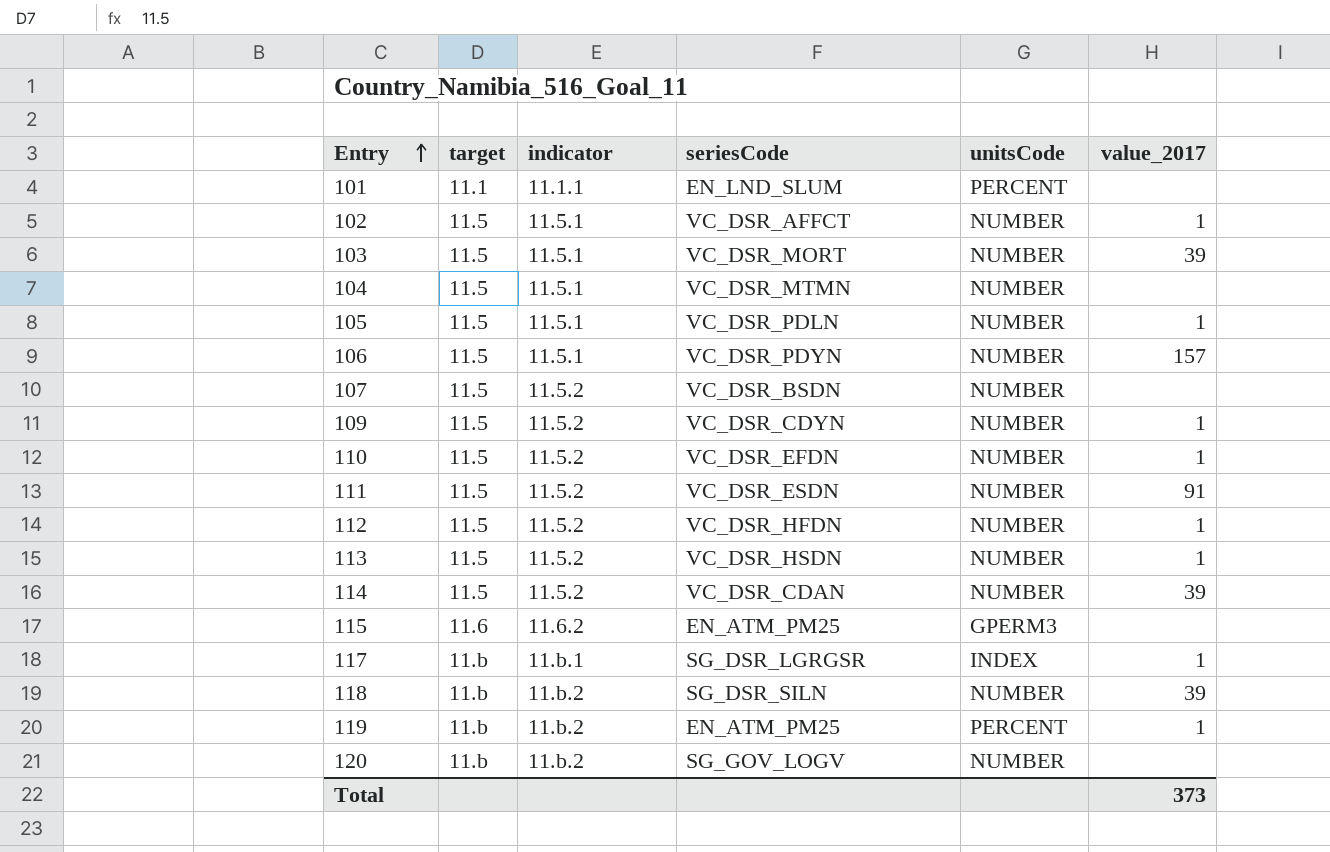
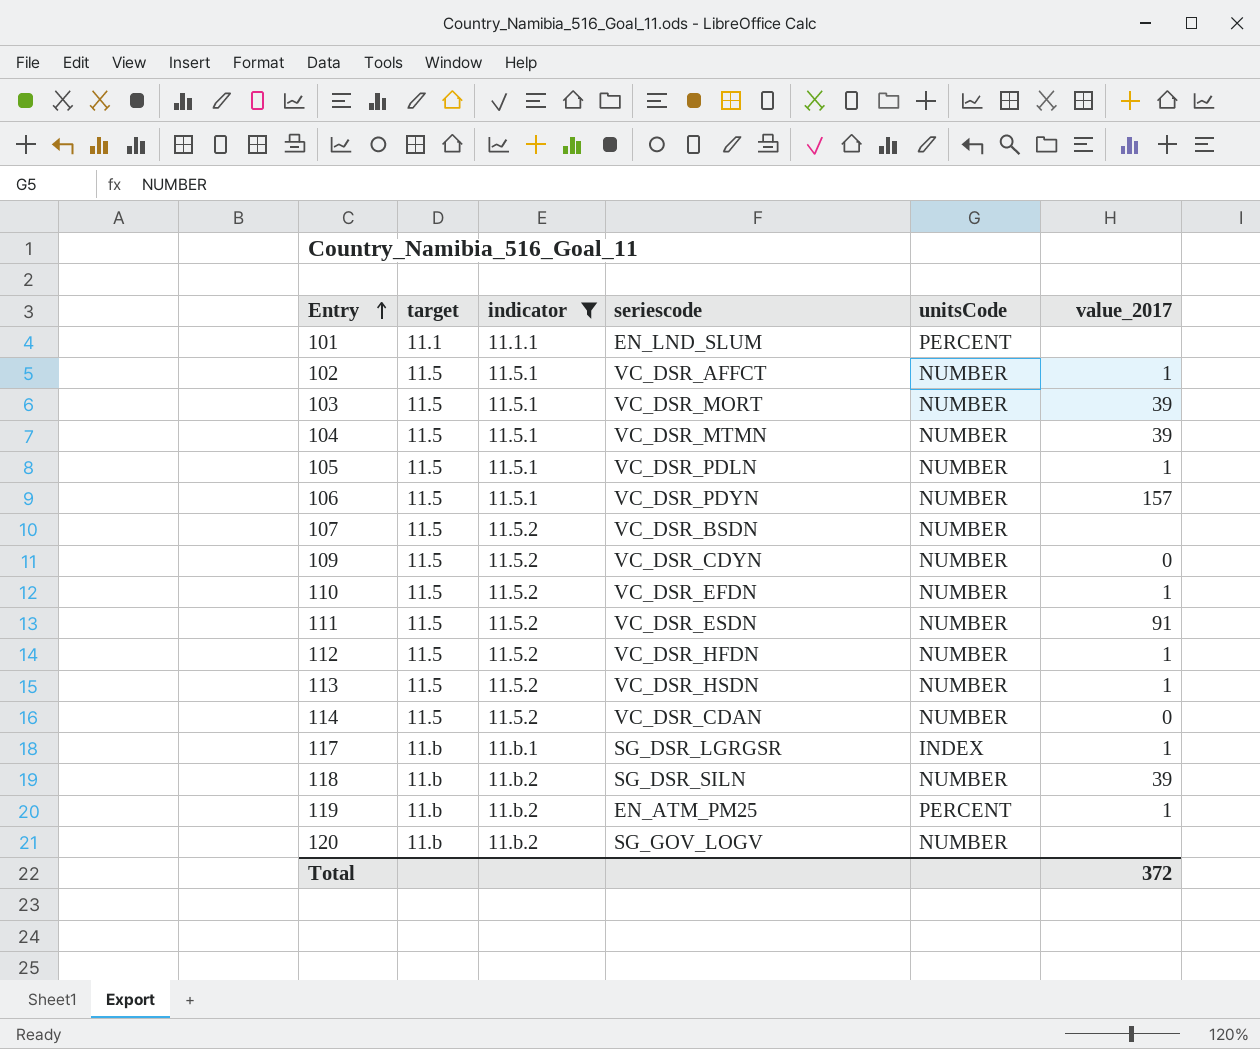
filter: none -> indicator != 11.6.2
column name: seriesCode -> seriescode
104 | value_2017: none -> 39
109 | value_2017: 1 -> 0
114 | value_2017: 39 -> 0
Total | value_2017: 373 -> 372

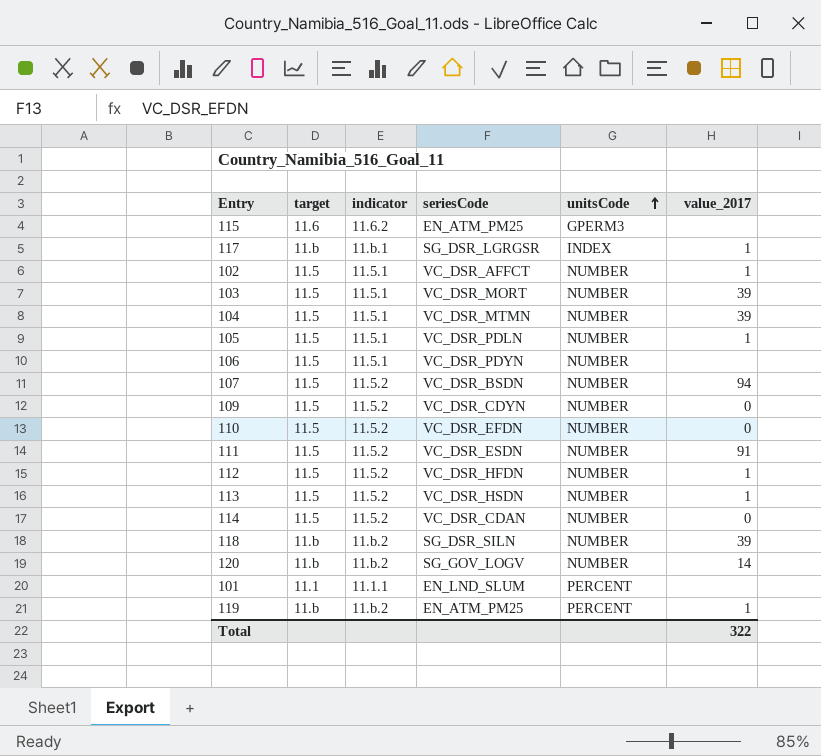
filter: indicator != 11.6.2 -> none
row order: Entry ascending -> unitsCode ascending
column name: seriescode -> seriesCode
106 | value_2017: 157 -> none
107 | value_2017: none -> 94
110 | value_2017: 1 -> 0
120 | value_2017: none -> 14
Total | value_2017: 372 -> 322

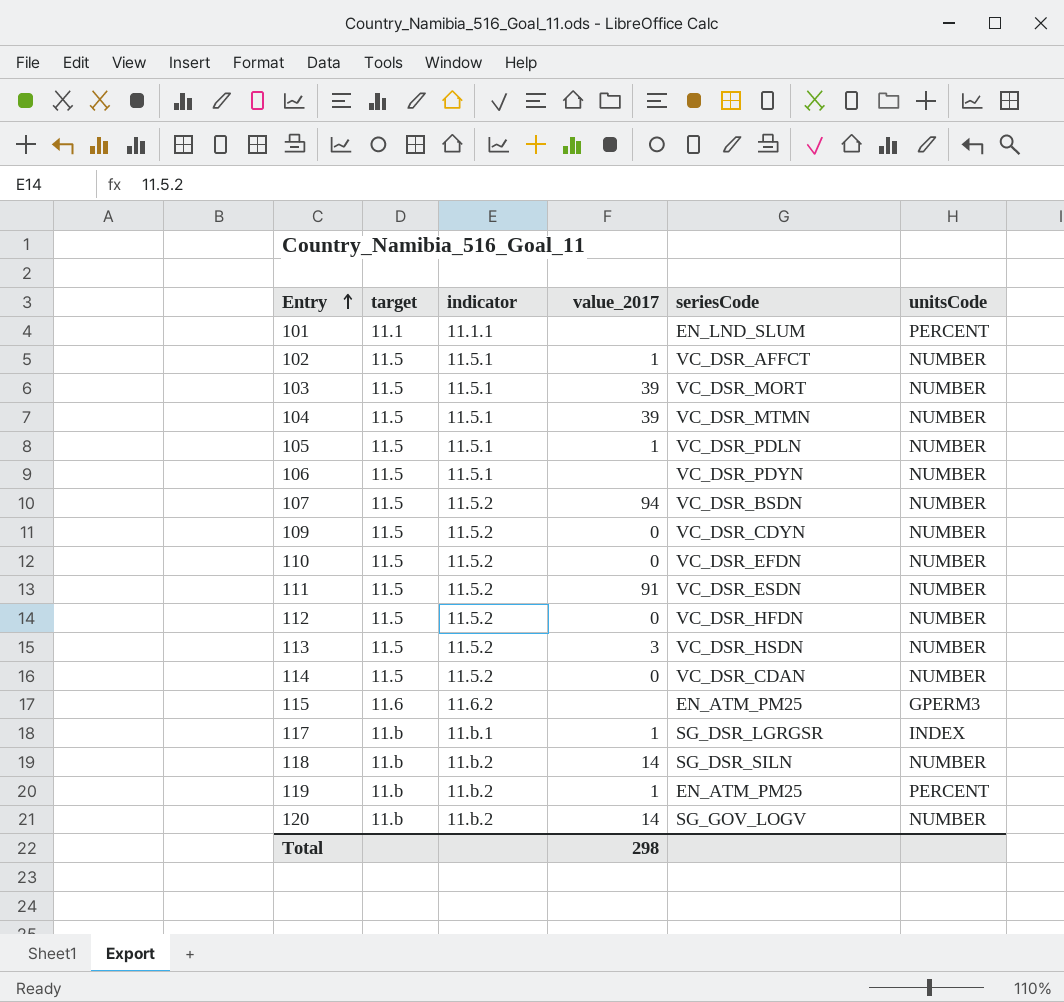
row order: unitsCode ascending -> Entry ascending
column value_2017 | position: 6 -> 4
112 | value_2017: 1 -> 0
113 | value_2017: 1 -> 3
118 | value_2017: 39 -> 14
Total | value_2017: 322 -> 298

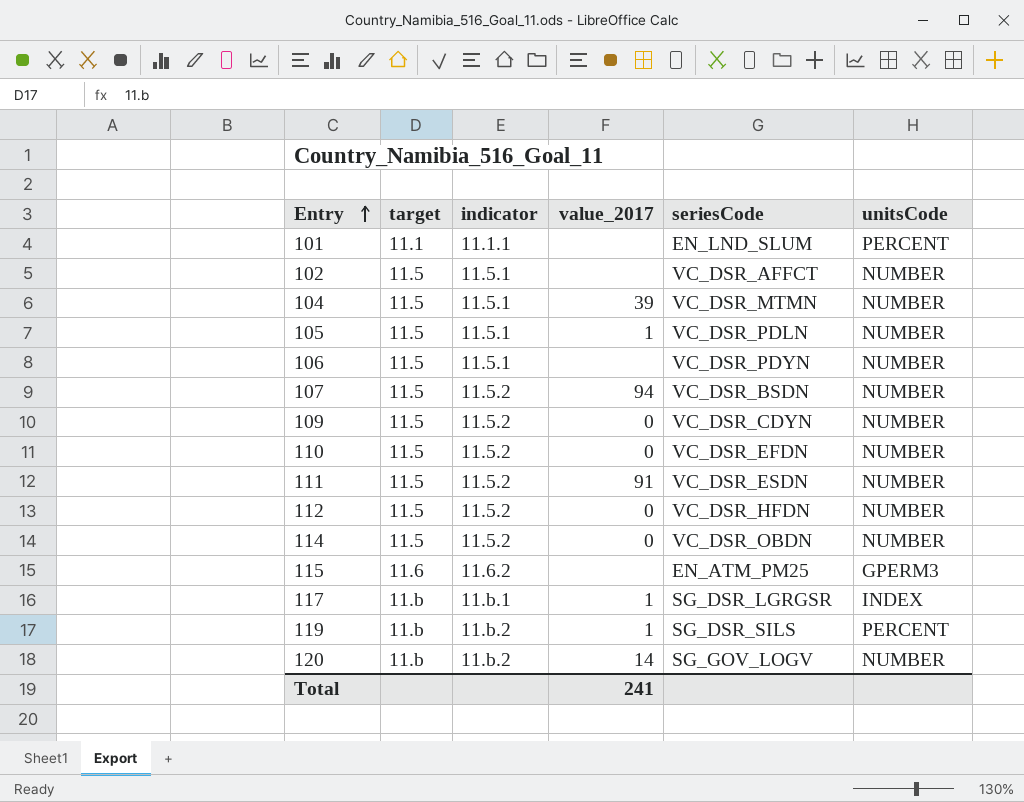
row 103: 11.5 | 11.5.1 | 39 | VC_DSR_MORT | NUMBER -> none
row 113: 11.5 | 11.5.2 | 3 | VC_DSR_HSDN | NUMBER -> none
row 118: 11.b | 11.b.2 | 14 | SG_DSR_SILN | NUMBER -> none
102 | value_2017: 1 -> none
114 | seriesCode: VC_DSR_CDAN -> VC_DSR_OBDN
119 | seriesCode: EN_ATM_PM25 -> SG_DSR_SILS
Total | value_2017: 298 -> 241

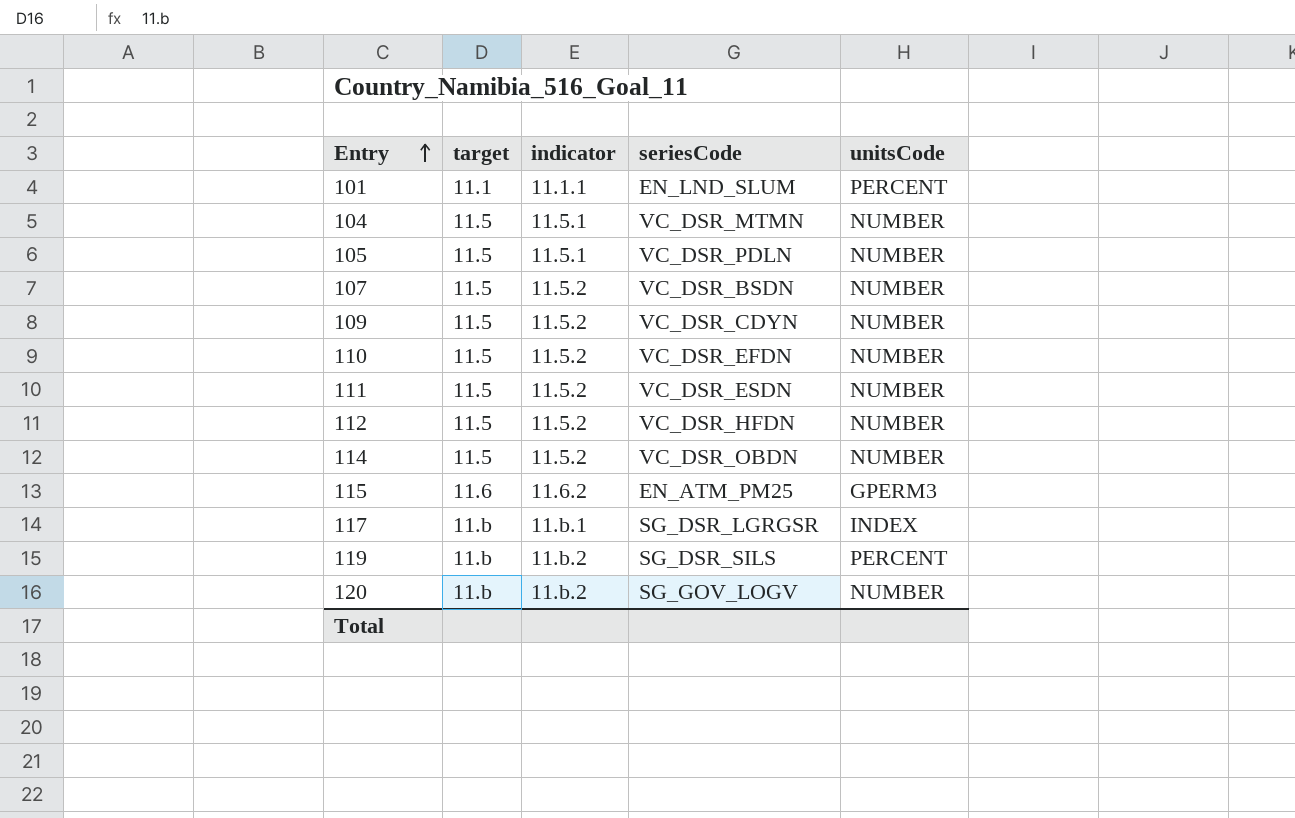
column value_2017 | position: 4 -> none
row 102: 11.5 | 11.5.1 | none | VC_DSR_AFFCT | NUMBER -> none
row 106: 11.5 | 11.5.1 | none | VC_DSR_PDYN | NUMBER -> none

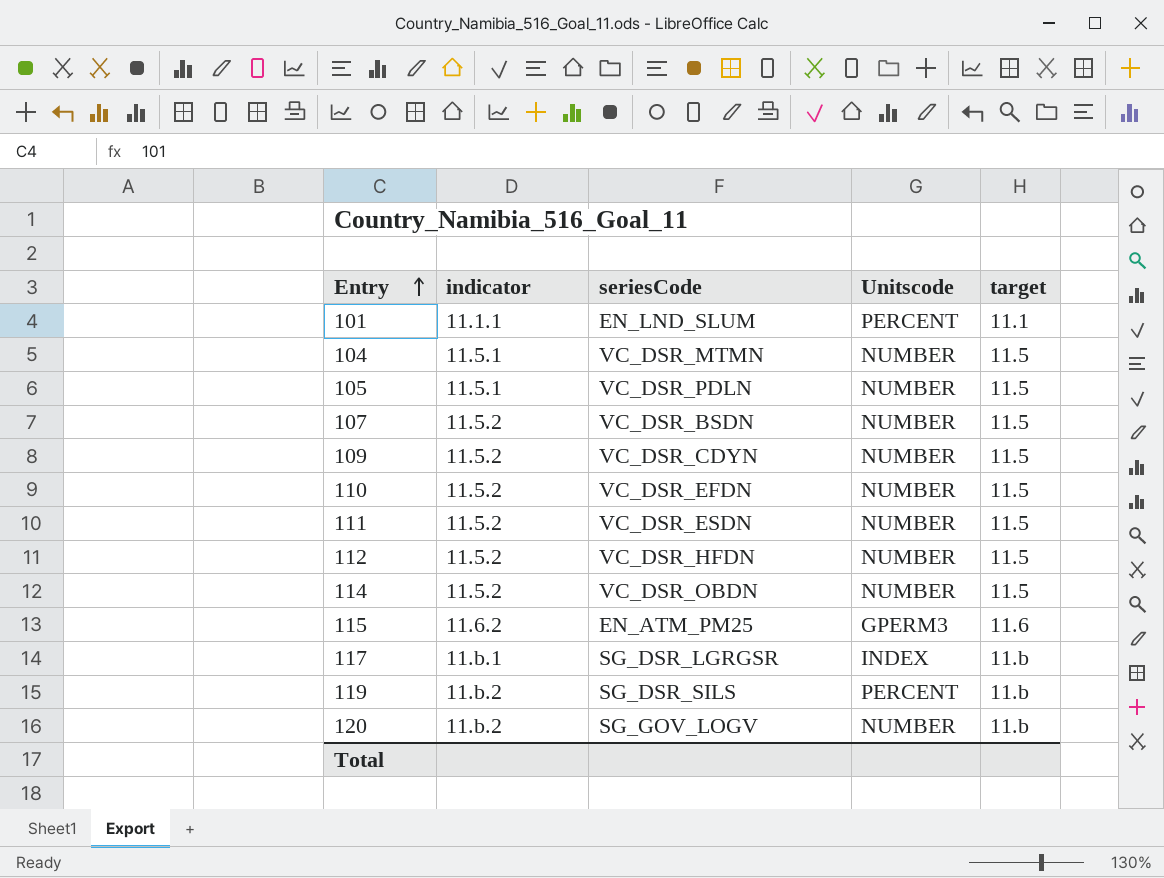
column name: unitsCode -> Unitscode
column target | position: 2 -> 5

